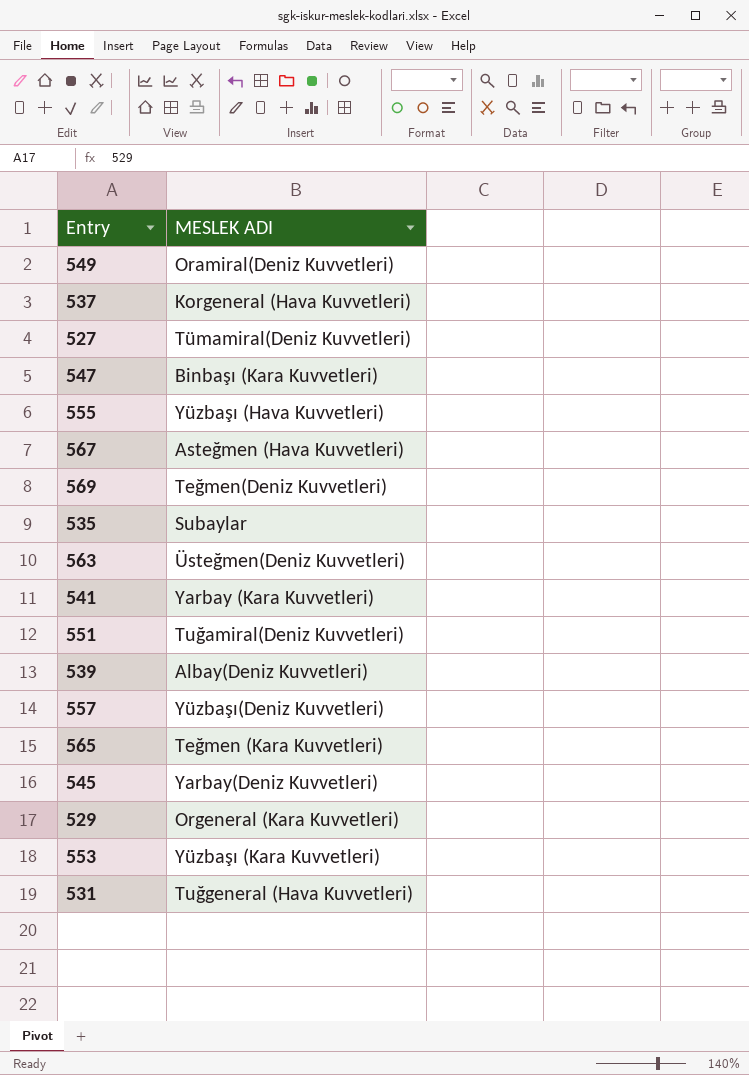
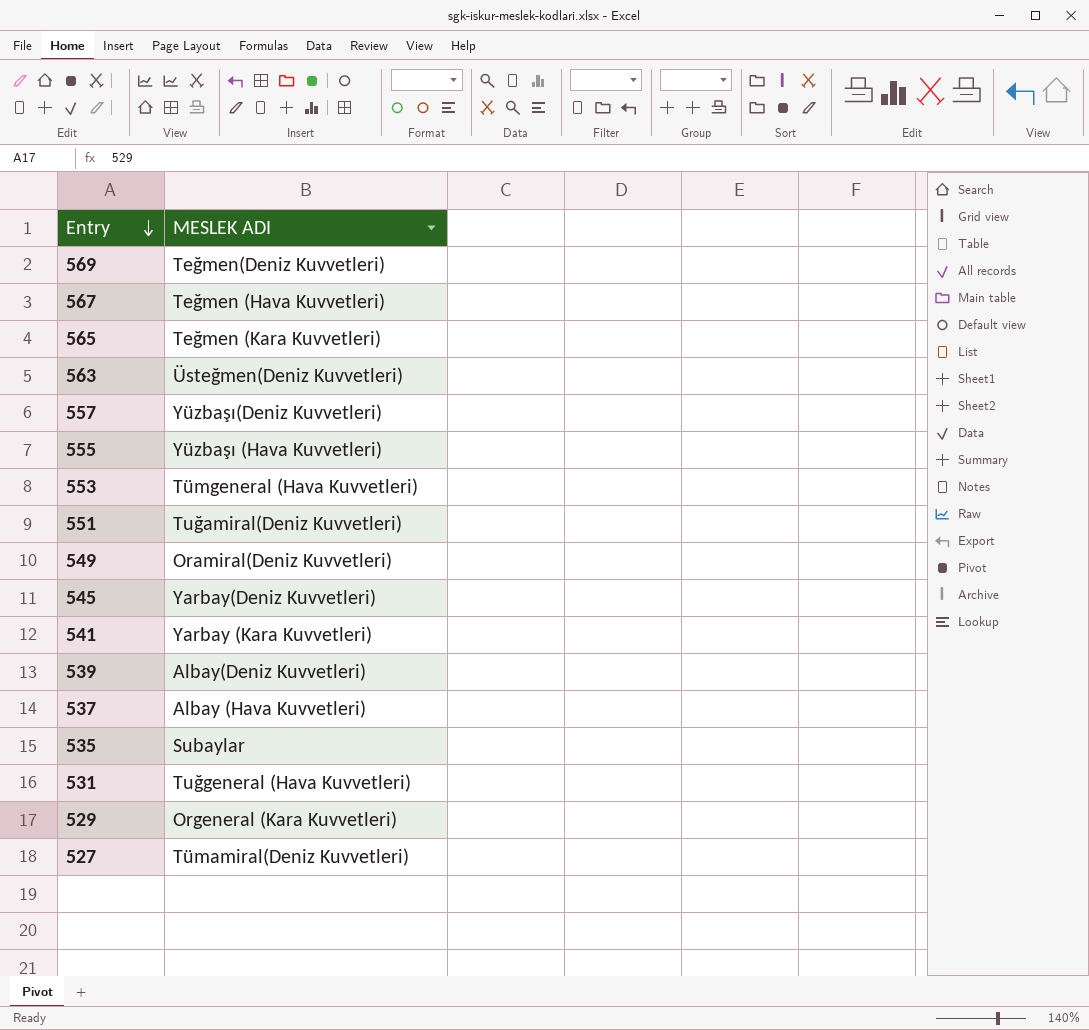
row order: none -> Entry descending
row 547: Binbaşı (Kara Kuvvetleri) -> none
567 | MESLEK ADI: Asteğmen (Hava Kuvvetleri) -> Teğmen (Hava Kuvvetleri)
553 | MESLEK ADI: Yüzbaşı (Kara Kuvvetleri) -> Tümgeneral (Hava Kuvvetleri)
537 | MESLEK ADI: Korgeneral (Hava Kuvvetleri) -> Albay (Hava Kuvvetleri)

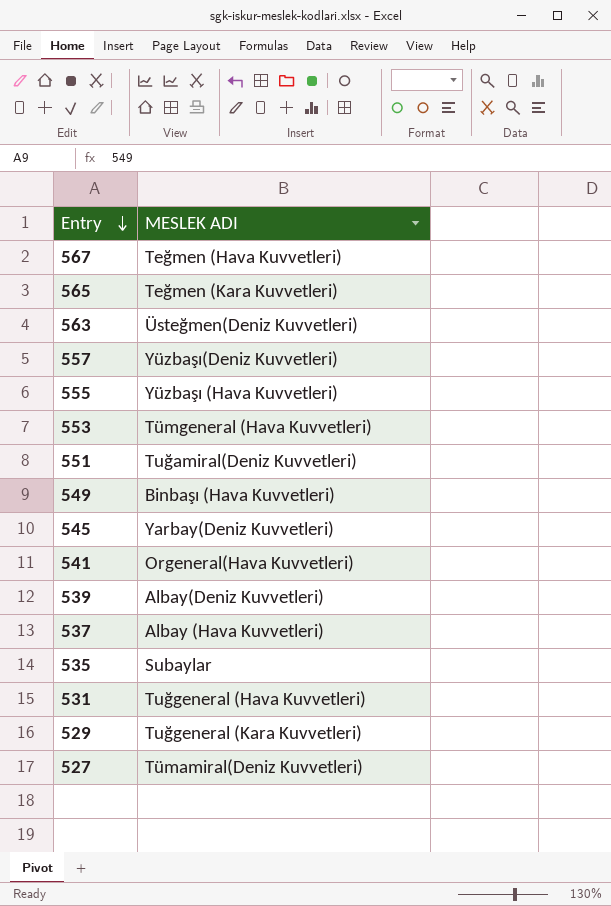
row 569: Teğmen(Deniz Kuvvetleri) -> none
549 | MESLEK ADI: Oramiral(Deniz Kuvvetleri) -> Binbaşı (Hava Kuvvetleri)
541 | MESLEK ADI: Yarbay (Kara Kuvvetleri) -> Orgeneral(Hava Kuvvetleri)
529 | MESLEK ADI: Orgeneral (Kara Kuvvetleri) -> Tuğgeneral (Kara Kuvvetleri)

